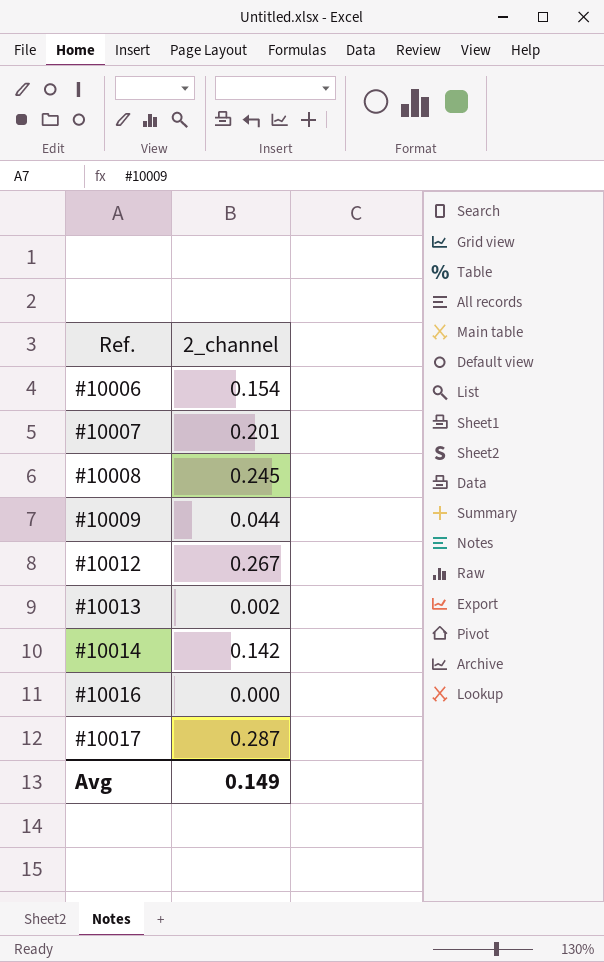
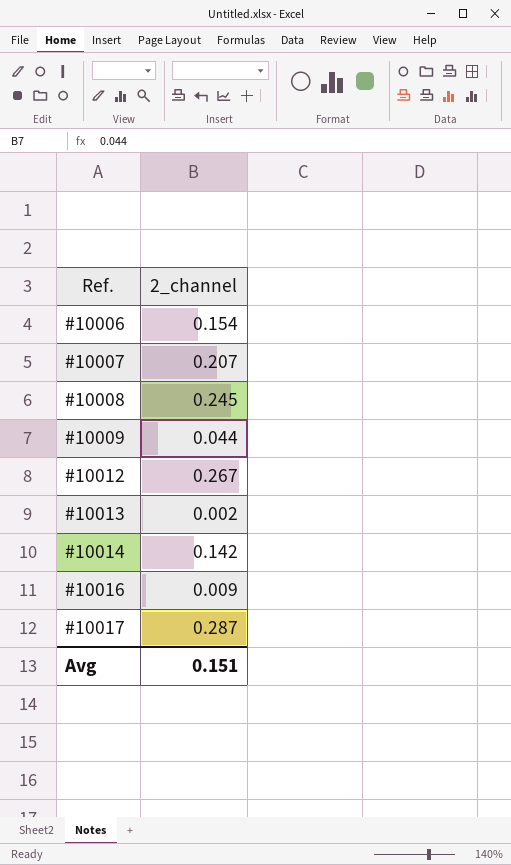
#10007 | 2_channel: 0.201 -> 0.207
#10016 | 2_channel: 0.000 -> 0.009
Avg | 2_channel: 0.149 -> 0.151

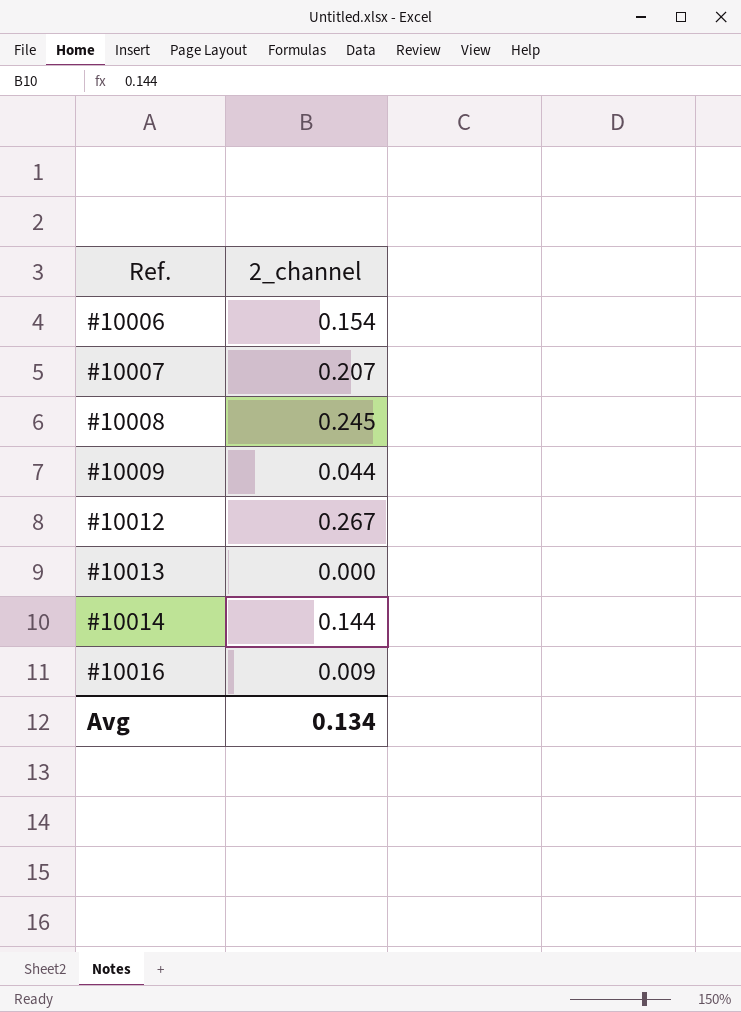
row #10017: 0.287 -> none
#10013 | 2_channel: 0.002 -> 0.000
#10014 | 2_channel: 0.142 -> 0.144
Avg | 2_channel: 0.151 -> 0.134

